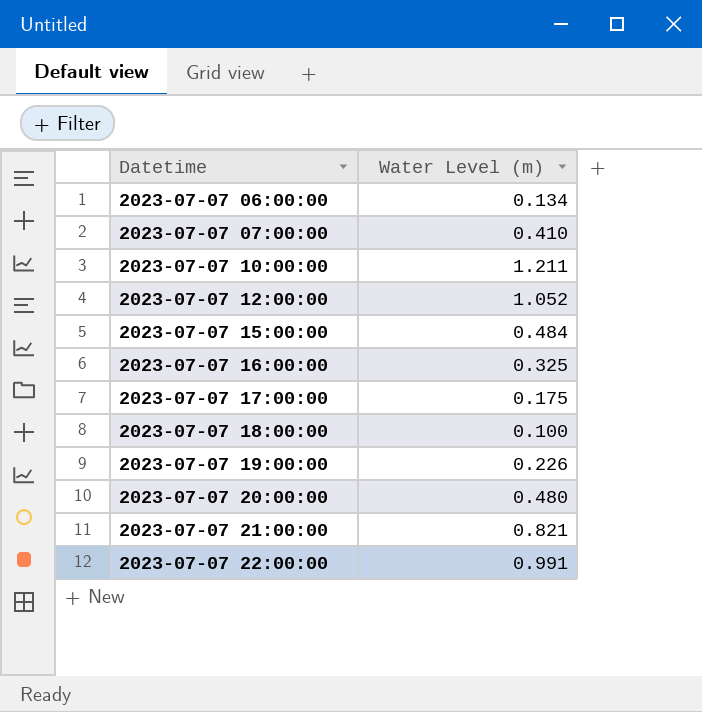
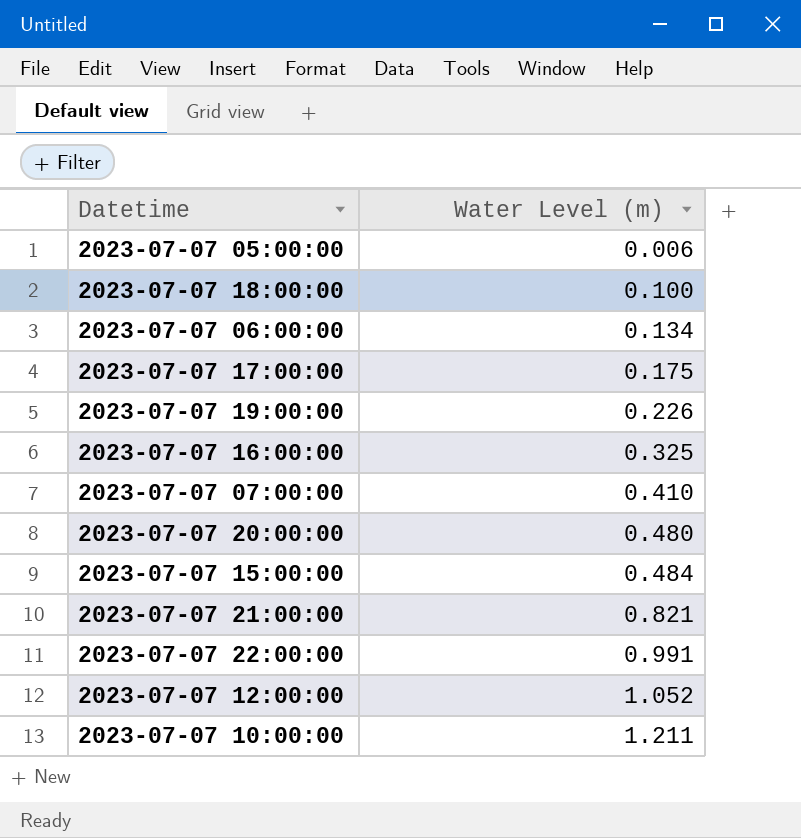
row order: Datetime ascending -> Water Level (m) ascending
row 2023-07-07 05:00:00: none -> 0.006

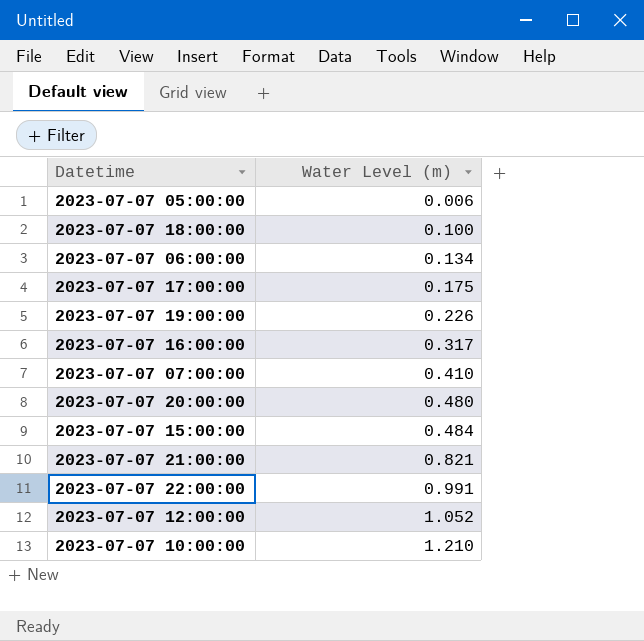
2023-07-07 16:00:00 | Water Level (m): 0.325 -> 0.317
2023-07-07 10:00:00 | Water Level (m): 1.211 -> 1.210

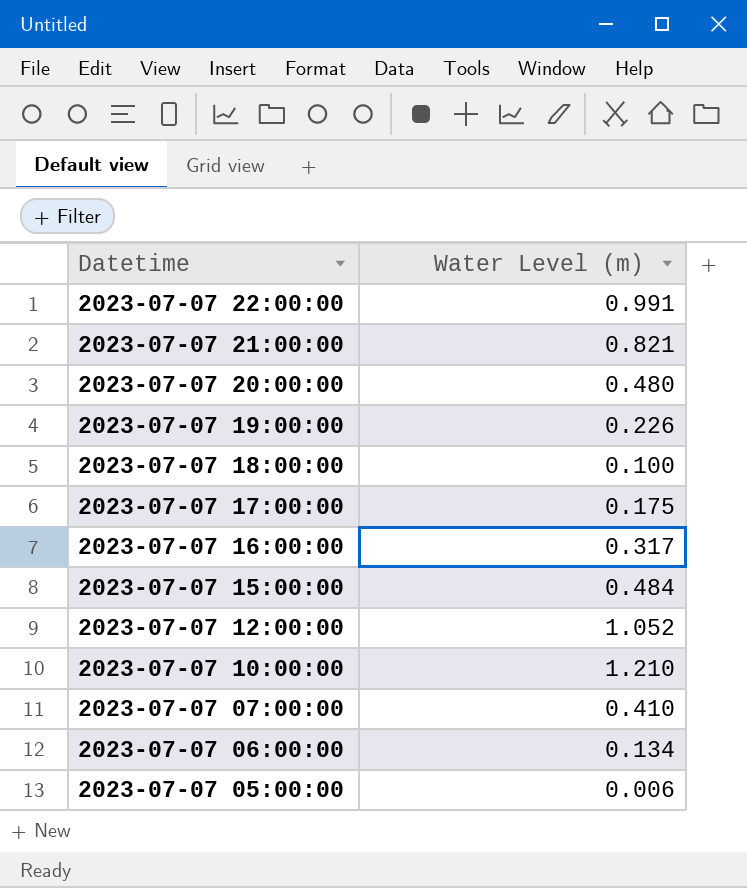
row order: Water Level (m) ascending -> Datetime descending

